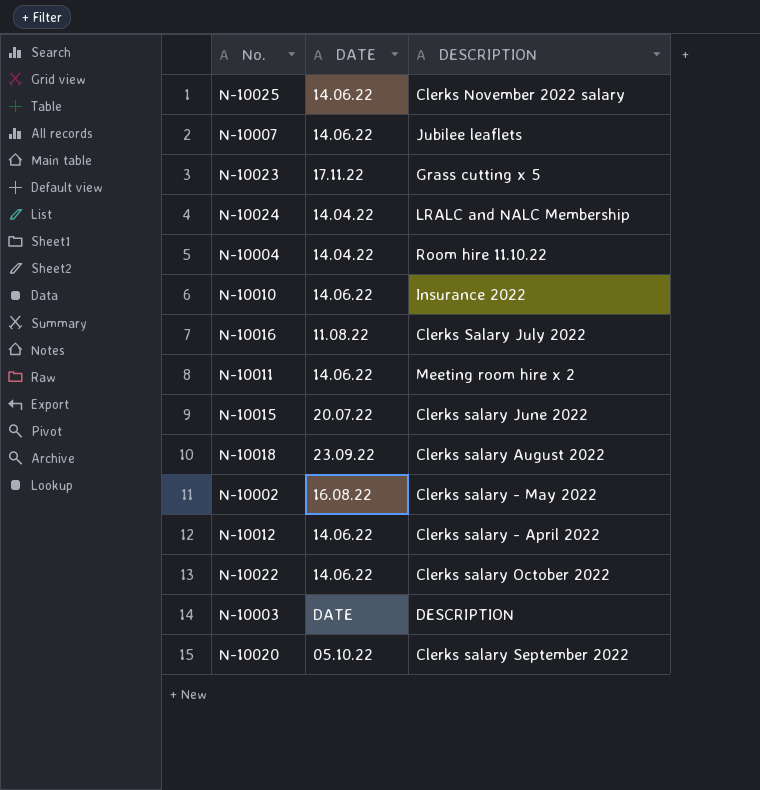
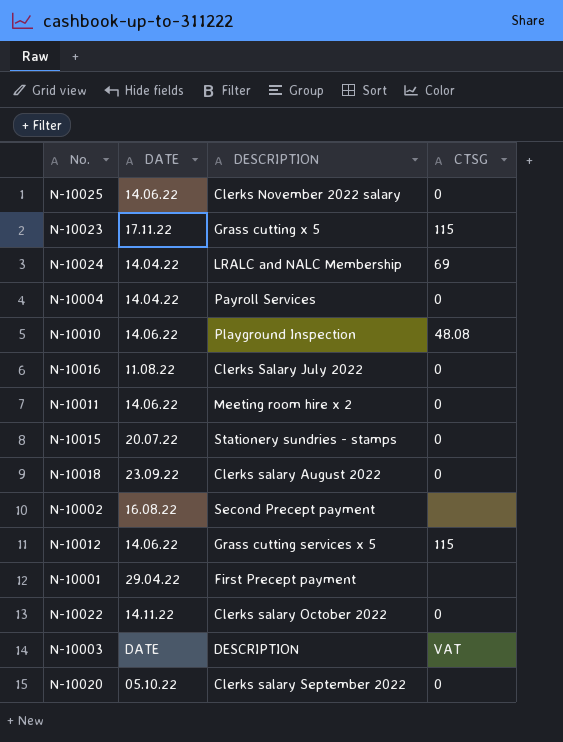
column CTSG | position: none -> 4
row N-10007: 14.06.22 | Jubilee leaflets -> none
N-10004 | DESCRIPTION: Room hire 11.10.22 -> Payroll Services
N-10010 | DESCRIPTION: Insurance 2022 -> Playground Inspection
N-10015 | DESCRIPTION: Clerks salary June 2022 -> Stationery sundries - stamps
N-10002 | DESCRIPTION: Clerks salary - May 2022 -> Second Precept payment
N-10012 | DESCRIPTION: Clerks salary - April 2022 -> Grass cutting services x 5
row N-10001: none -> 29.04.22 | First Precept payment | none
N-10022 | DATE: 14.06.22 -> 14.11.22

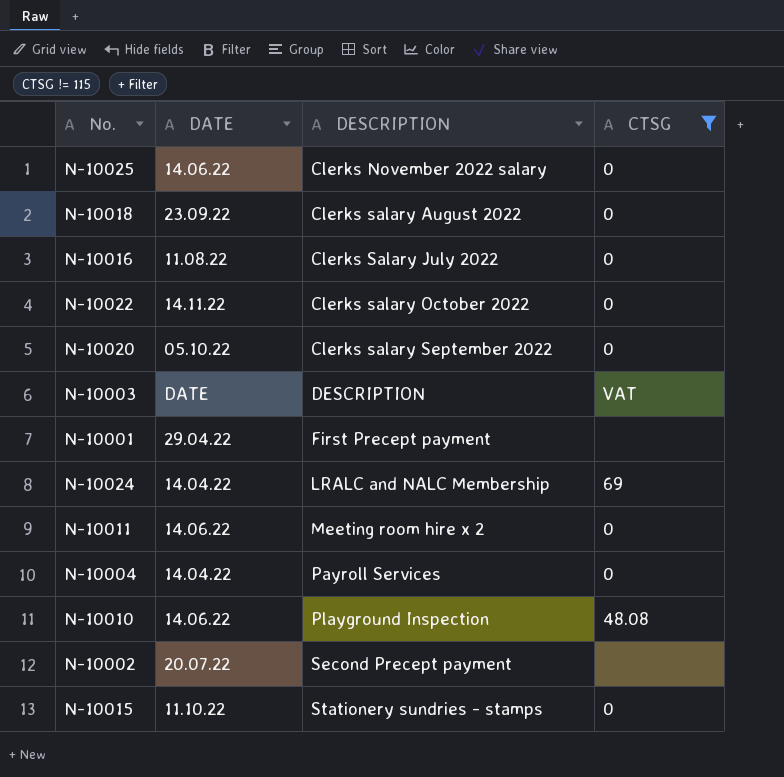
filter: none -> CTSG != 115
row order: none -> DESCRIPTION ascending
N-10002 | DATE: 16.08.22 -> 20.07.22
N-10015 | DATE: 20.07.22 -> 11.10.22

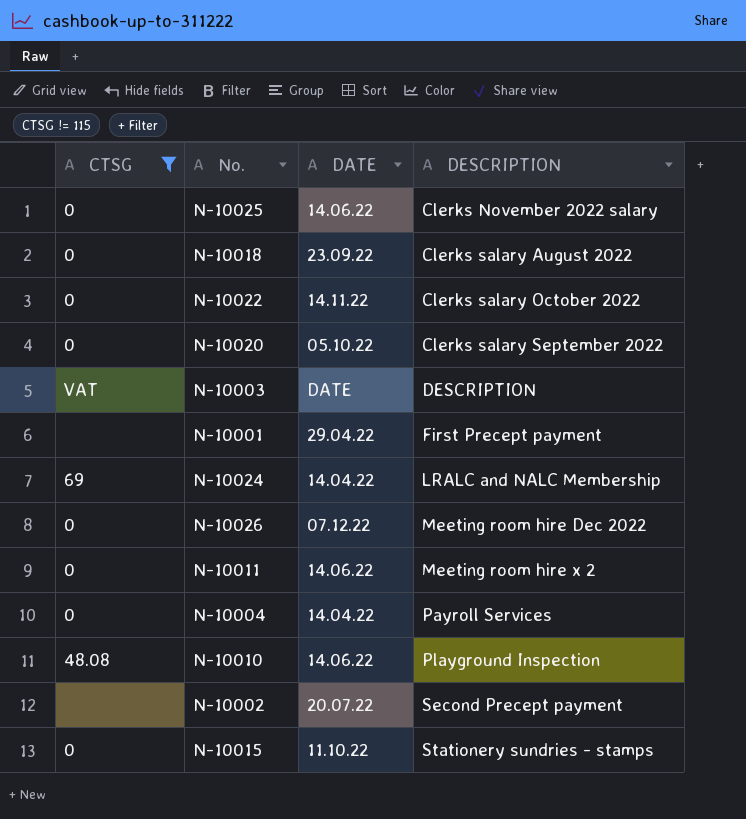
column CTSG | position: 4 -> 1
row N-10016: 11.08.22 | Clerks Salary July 2022 | 0 -> none
row N-10026: none -> 0 | 07.12.22 | Meeting room hire Dec 2022

